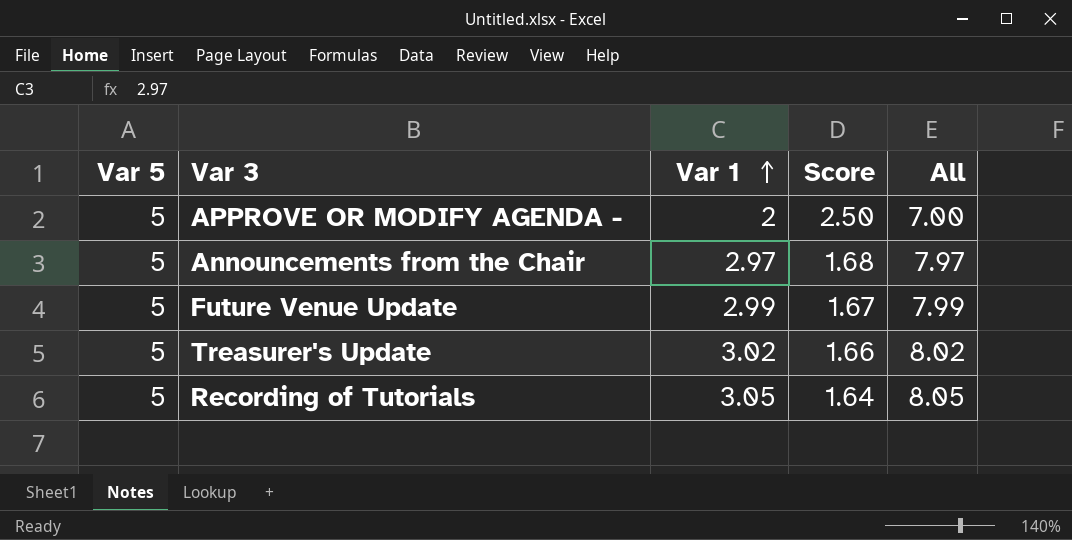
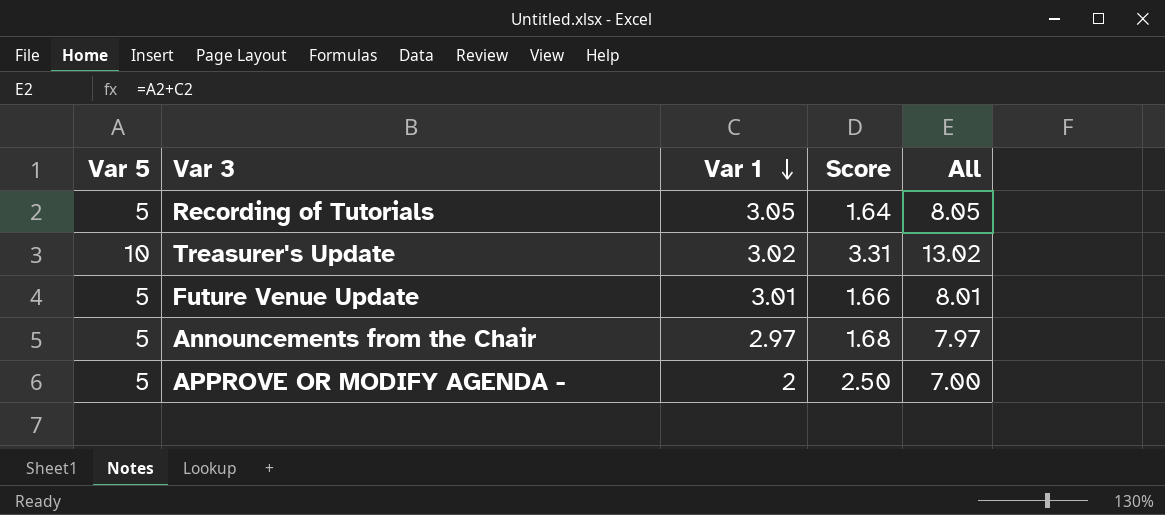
row order: Var 1 ascending -> Var 1 descending
Treasurer's Update | Var 5: 5 -> 10
Treasurer's Update | Score: 1.66 -> 3.31
Treasurer's Update | All: 8.02 -> 13.02
Future Venue Update | Var 1: 2.99 -> 3.01
Future Venue Update | Score: 1.67 -> 1.66
Future Venue Update | All: 7.99 -> 8.01

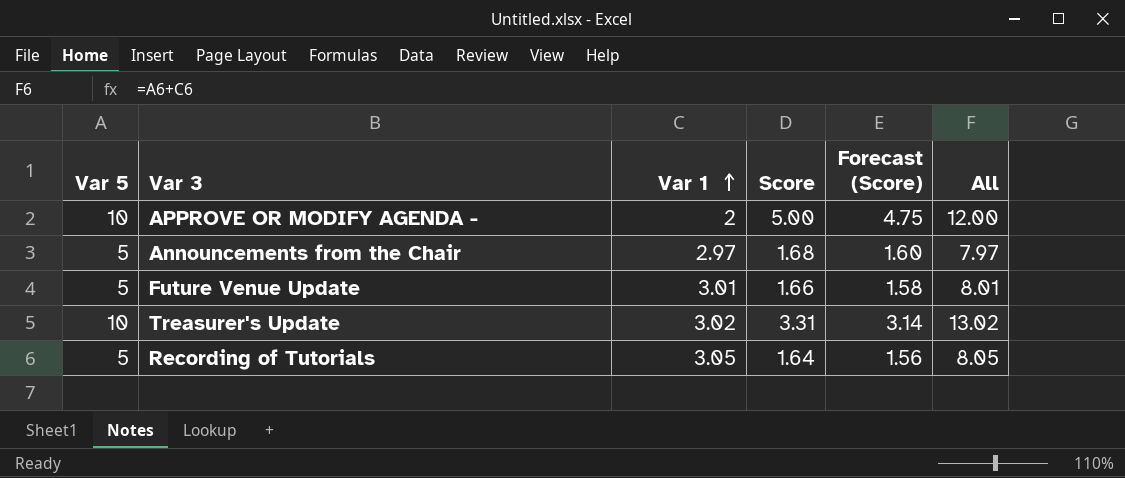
row order: Var 1 descending -> Var 1 ascending
column Forecast (Score) | formula: none -> [Score] * 0.95
APPROVE OR MODIFY AGENDA - | Var 5: 5 -> 10
APPROVE OR MODIFY AGENDA - | Score: 2.50 -> 5.00
APPROVE OR MODIFY AGENDA - | All: 7.00 -> 12.00

